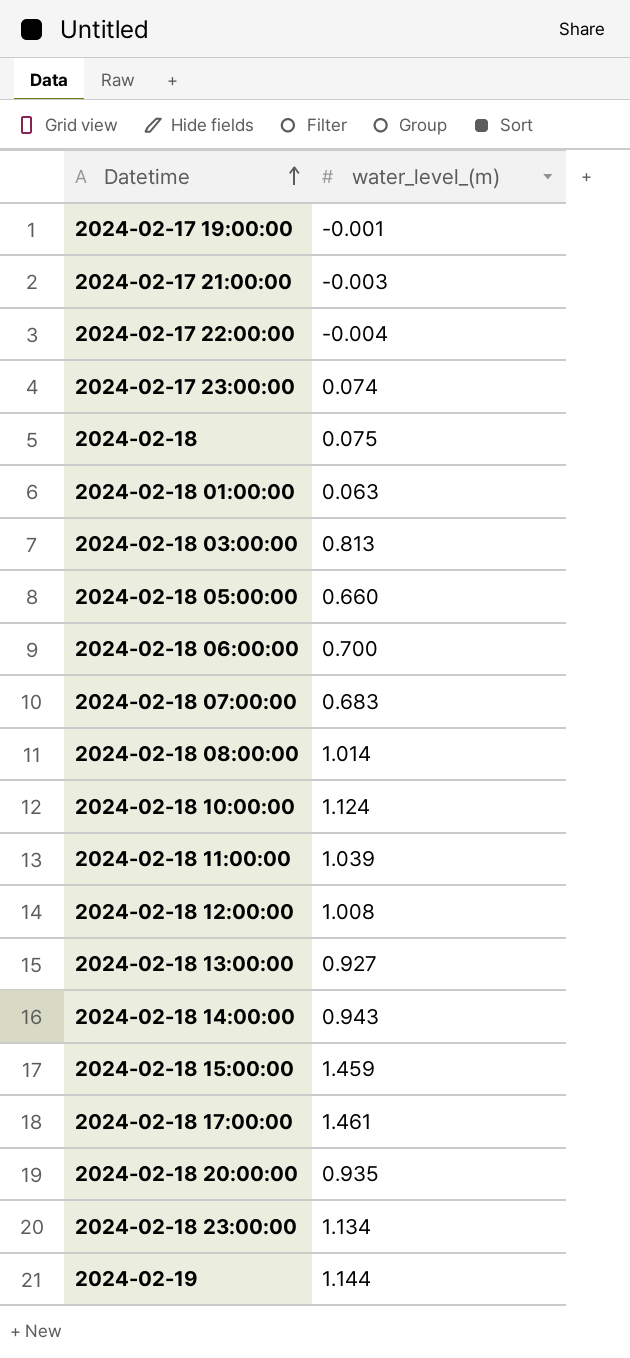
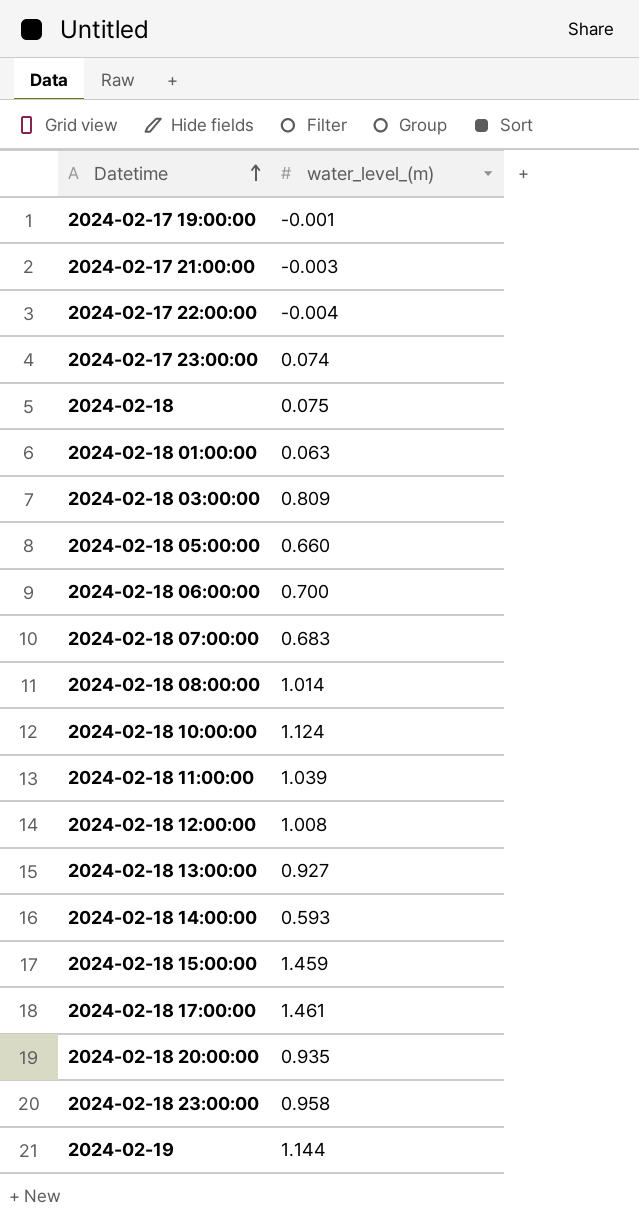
2024-02-18 03:00:00 | water_level_(m): 0.813 -> 0.809
2024-02-18 14:00:00 | water_level_(m): 0.943 -> 0.593
2024-02-18 23:00:00 | water_level_(m): 1.134 -> 0.958

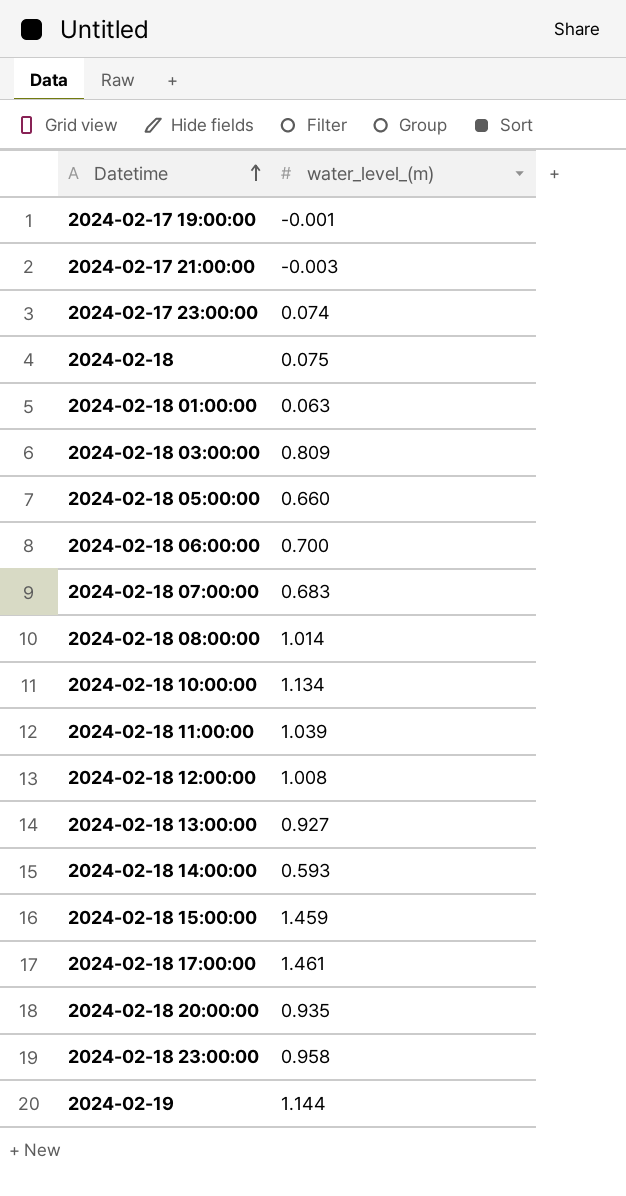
row 2024-02-17 22:00:00: -0.004 -> none
2024-02-18 10:00:00 | water_level_(m): 1.124 -> 1.134

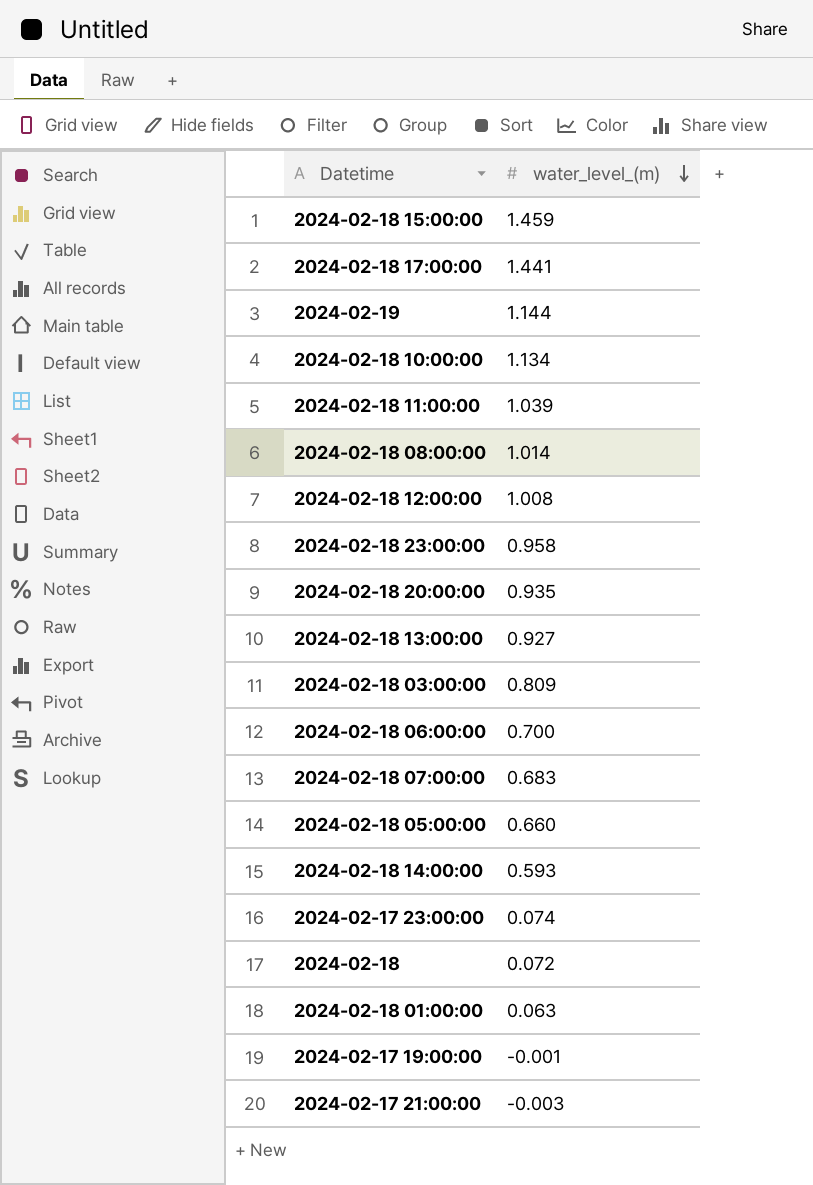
row order: Datetime ascending -> water_level_(m) descending
2024-02-18 17:00:00 | water_level_(m): 1.461 -> 1.441
2024-02-18 | water_level_(m): 0.075 -> 0.072

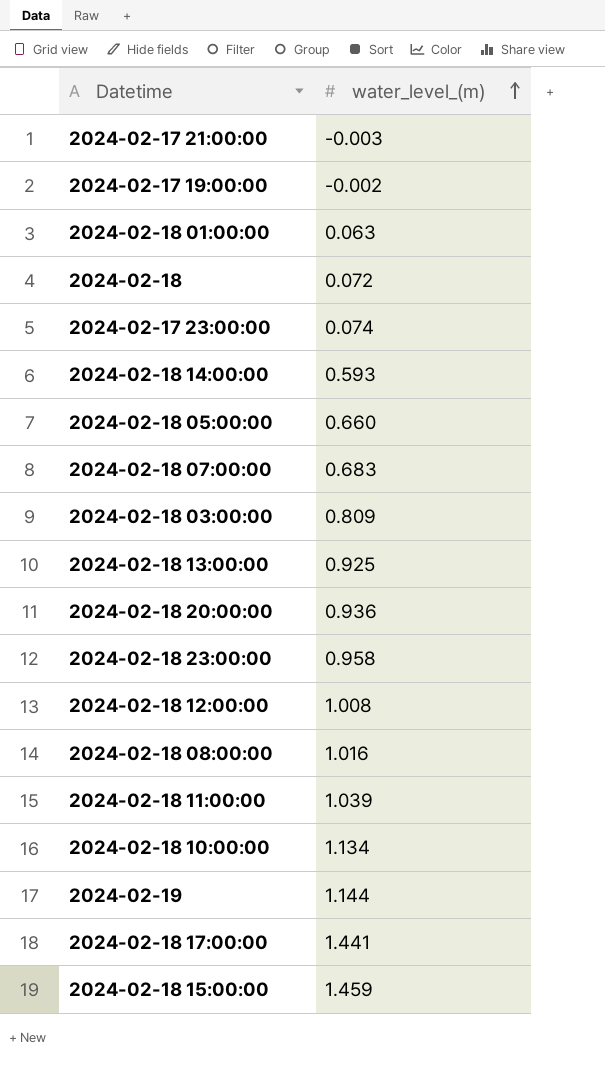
row order: water_level_(m) descending -> water_level_(m) ascending
row 2024-02-18 06:00:00: 0.700 -> none
2024-02-17 19:00:00 | water_level_(m): -0.001 -> -0.002
2024-02-18 13:00:00 | water_level_(m): 0.927 -> 0.925
2024-02-18 20:00:00 | water_level_(m): 0.935 -> 0.936
2024-02-18 08:00:00 | water_level_(m): 1.014 -> 1.016

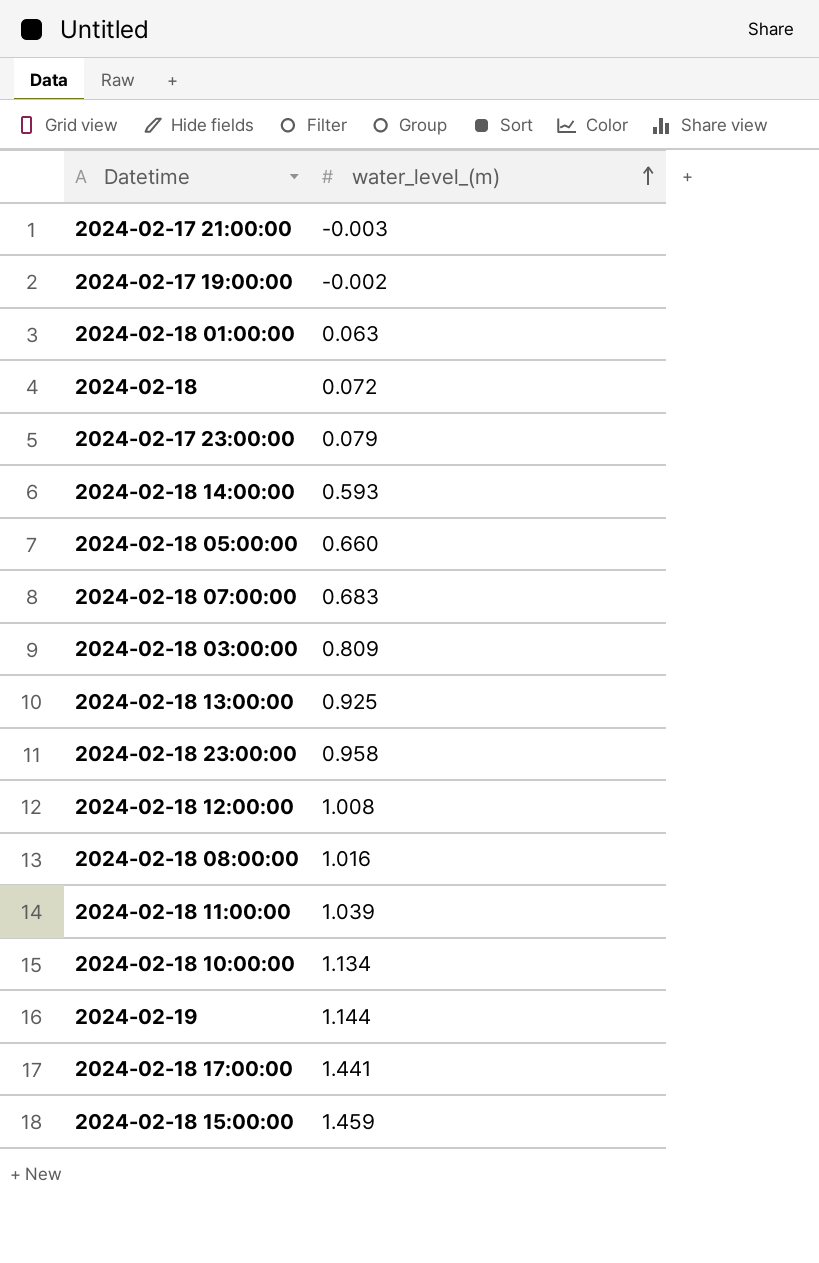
row 2024-02-18 20:00:00: 0.936 -> none
2024-02-17 23:00:00 | water_level_(m): 0.074 -> 0.079

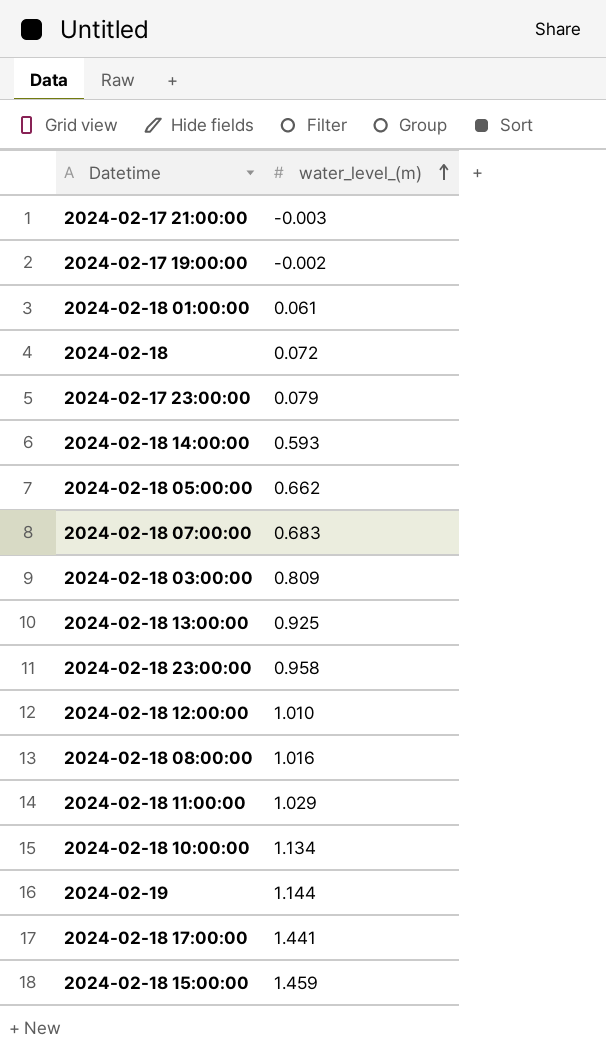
2024-02-18 01:00:00 | water_level_(m): 0.063 -> 0.061
2024-02-18 05:00:00 | water_level_(m): 0.660 -> 0.662
2024-02-18 12:00:00 | water_level_(m): 1.008 -> 1.010
2024-02-18 11:00:00 | water_level_(m): 1.039 -> 1.029

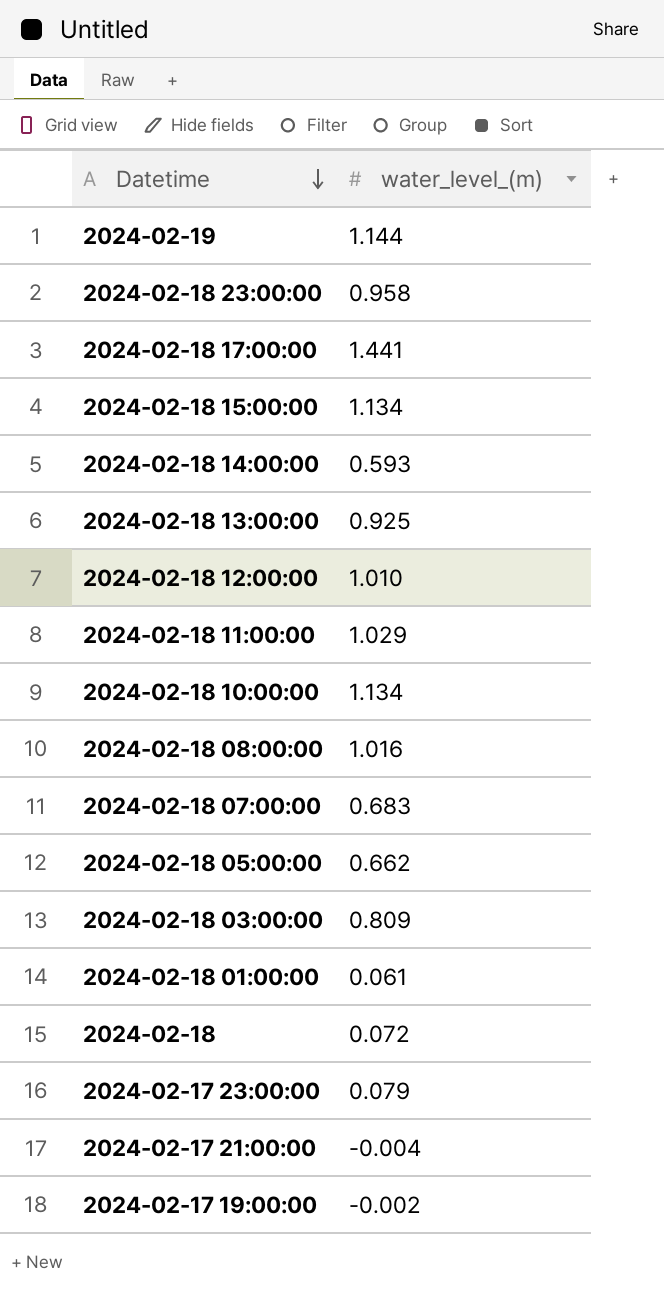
row order: water_level_(m) ascending -> Datetime descending
2024-02-18 15:00:00 | water_level_(m): 1.459 -> 1.134
2024-02-17 21:00:00 | water_level_(m): -0.003 -> -0.004

